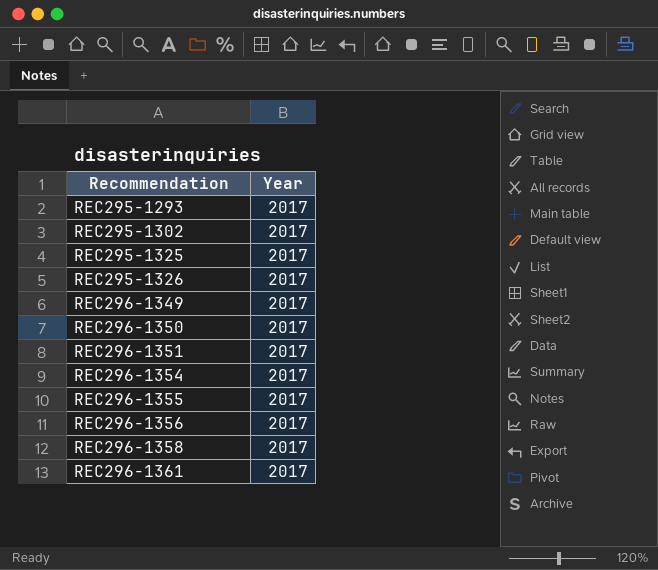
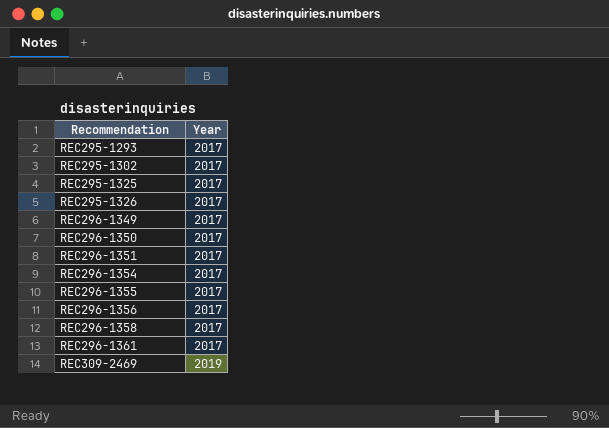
row REC309-2469: none -> 2019

